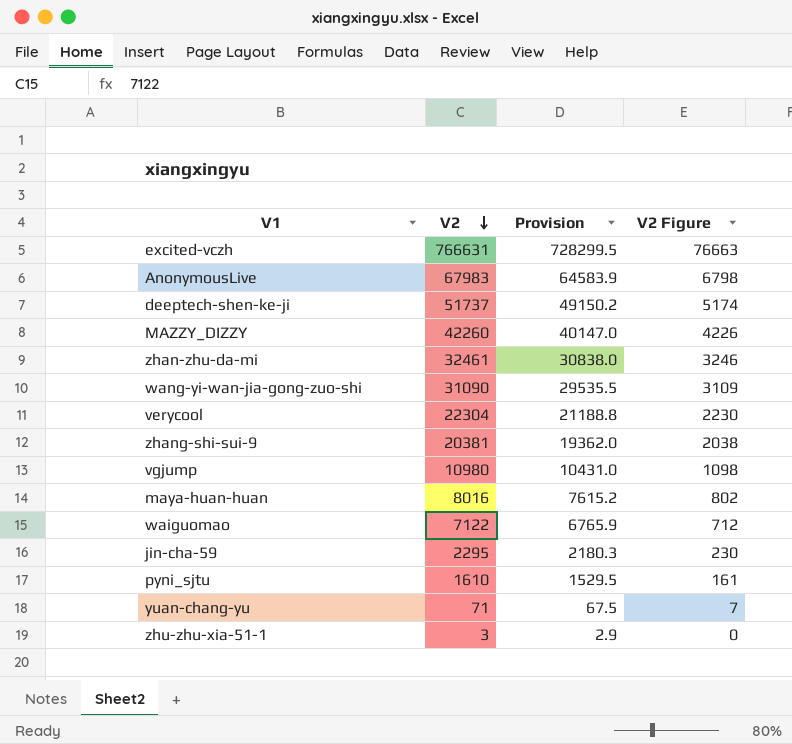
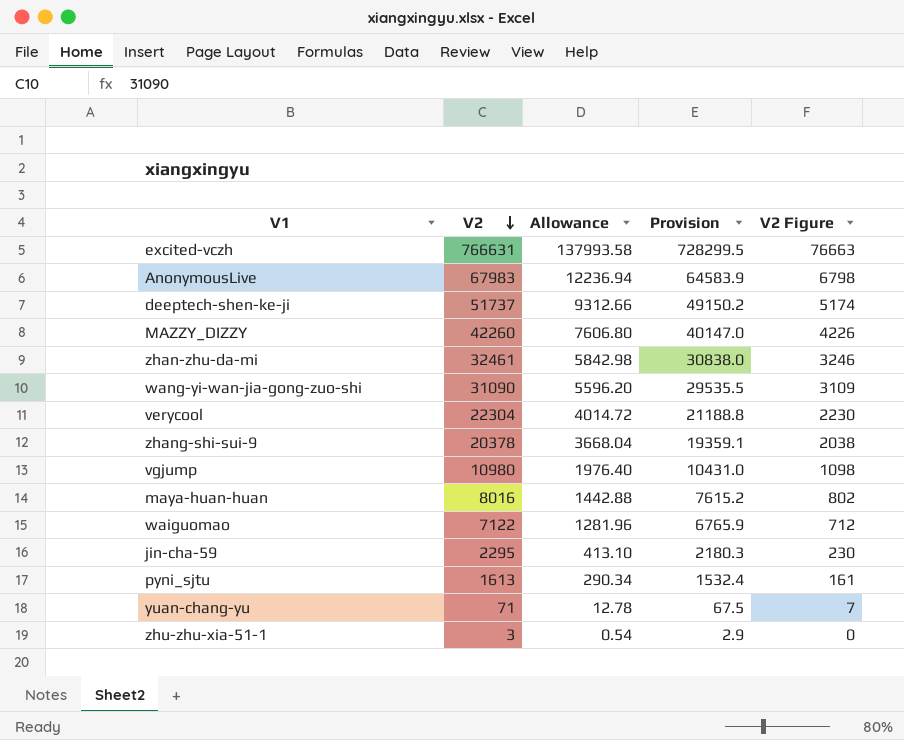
column Allowance | formula: none -> [V2] * 0.18
zhang-shi-sui-9 | V2: 20381 -> 20378
zhang-shi-sui-9 | Provision: 19362.0 -> 19359.1
pyni_sjtu | V2: 1610 -> 1613
pyni_sjtu | Provision: 1529.5 -> 1532.4

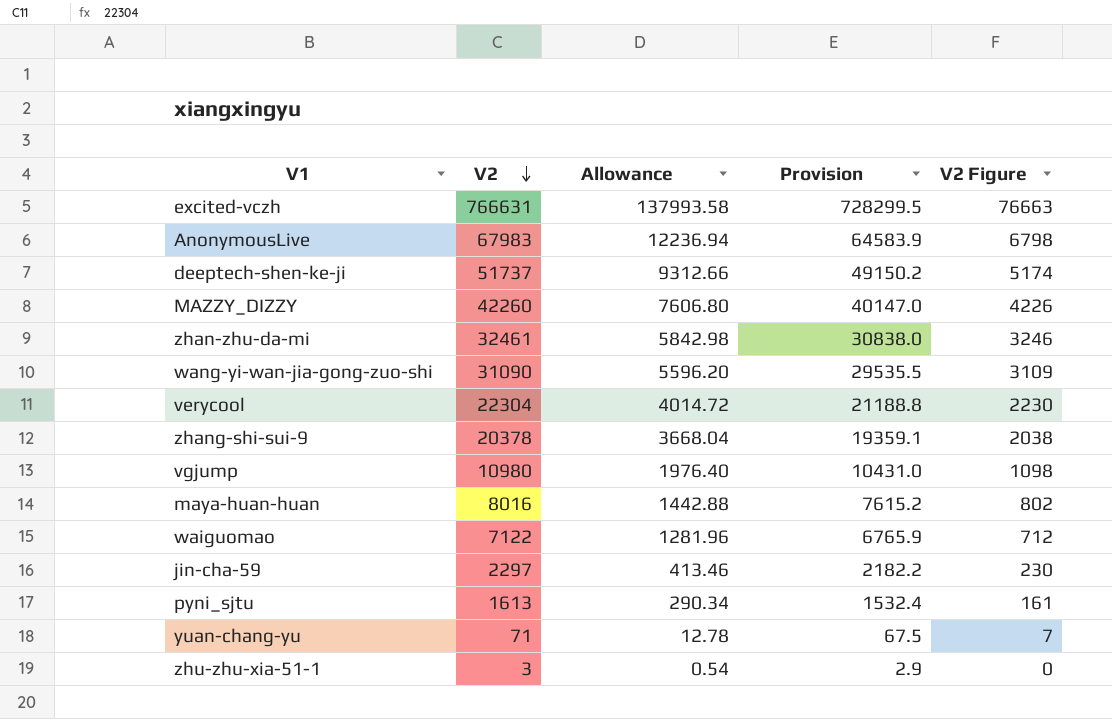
jin-cha-59 | V2: 2295 -> 2297
jin-cha-59 | Allowance: 413.10 -> 413.46
jin-cha-59 | Provision: 2180.3 -> 2182.2

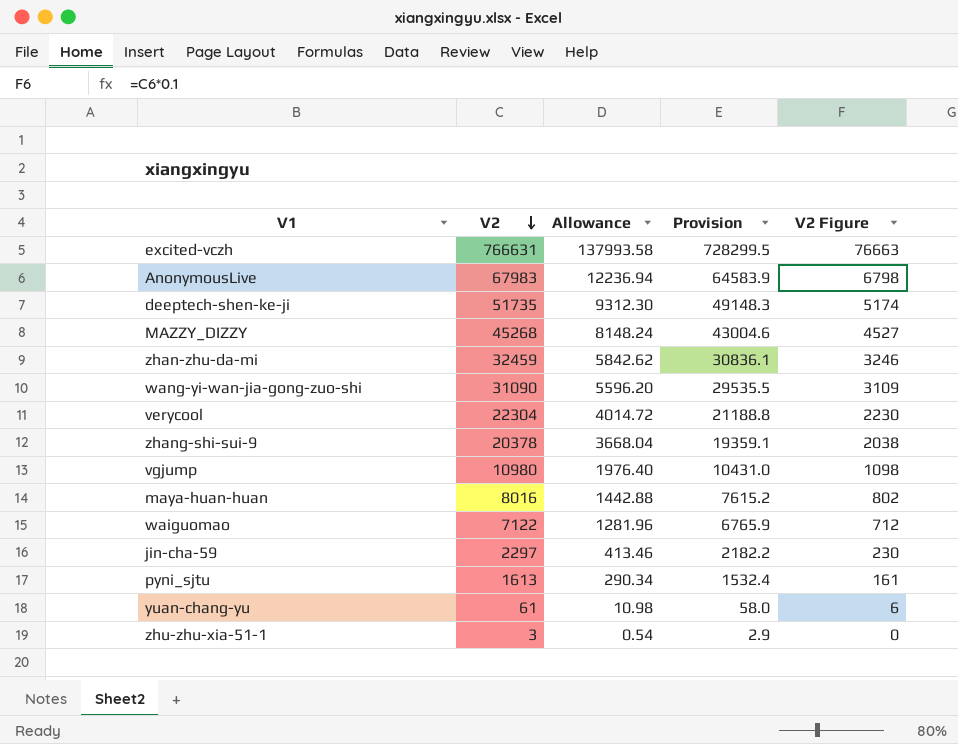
deeptech-shen-ke-ji | V2: 51737 -> 51735
deeptech-shen-ke-ji | Allowance: 9312.66 -> 9312.30
deeptech-shen-ke-ji | Provision: 49150.2 -> 49148.3
MAZZY_DIZZY | V2: 42260 -> 45268
MAZZY_DIZZY | Allowance: 7606.80 -> 8148.24
MAZZY_DIZZY | Provision: 40147.0 -> 43004.6
MAZZY_DIZZY | V2 Figure: 4226 -> 4527
zhan-zhu-da-mi | V2: 32461 -> 32459
zhan-zhu-da-mi | Allowance: 5842.98 -> 5842.62
zhan-zhu-da-mi | Provision: 30838.0 -> 30836.1
yuan-chang-yu | V2: 71 -> 61
yuan-chang-yu | Allowance: 12.78 -> 10.98
yuan-chang-yu | Provision: 67.5 -> 58.0
yuan-chang-yu | V2 Figure: 7 -> 6

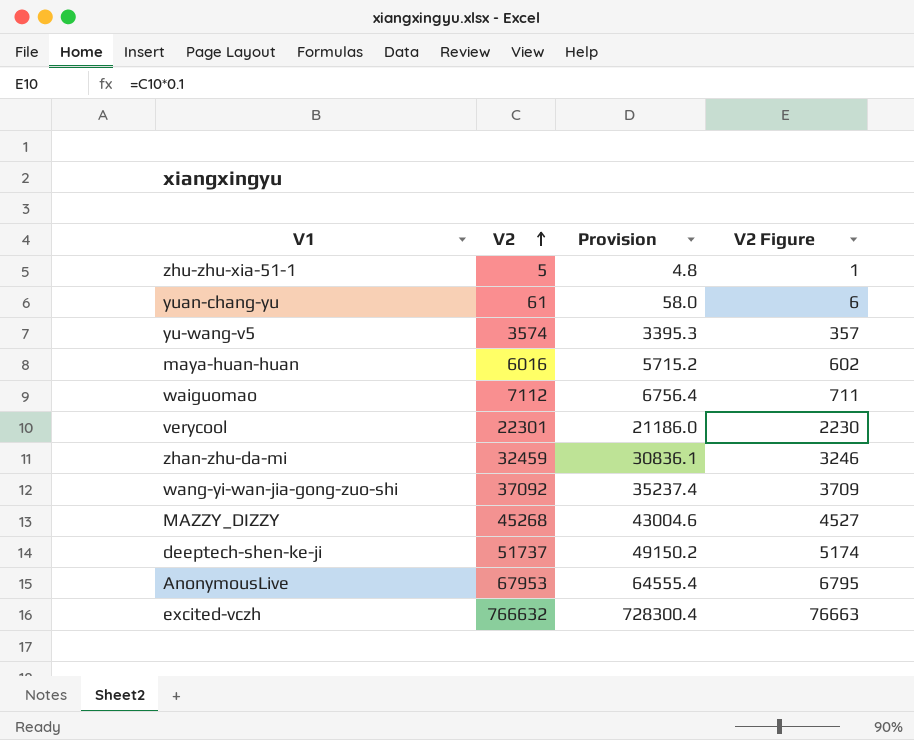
row order: V2 descending -> V2 ascending
column Allowance | formula: [V2] * 0.18 -> none
row zhang-shi-sui-9: 20378 | 3668.04 | 19359.1 | 2038 -> none
row vgjump: 10980 | 1976.40 | 10431.0 | 1098 -> none
row jin-cha-59: 2297 | 413.46 | 2182.2 | 230 -> none
row pyni_sjtu: 1613 | 290.34 | 1532.4 | 161 -> none
zhu-zhu-xia-51-1 | V2: 3 -> 5
zhu-zhu-xia-51-1 | Provision: 2.9 -> 4.8
zhu-zhu-xia-51-1 | V2 Figure: 0 -> 1
row yu-wang-v5: none -> 3574 | 3395.3 | 357
maya-huan-huan | V2: 8016 -> 6016
maya-huan-huan | Provision: 7615.2 -> 5715.2
maya-huan-huan | V2 Figure: 802 -> 602
waiguomao | V2: 7122 -> 7112
waiguomao | Provision: 6765.9 -> 6756.4
waiguomao | V2 Figure: 712 -> 711
verycool | V2: 22304 -> 22301
verycool | Provision: 21188.8 -> 21186.0
wang-yi-wan-jia-gong-zuo-shi | V2: 31090 -> 37092
wang-yi-wan-jia-gong-zuo-shi | Provision: 29535.5 -> 35237.4
wang-yi-wan-jia-gong-zuo-shi | V2 Figure: 3109 -> 3709
deeptech-shen-ke-ji | V2: 51735 -> 51737
deeptech-shen-ke-ji | Provision: 49148.3 -> 49150.2
AnonymousLive | V2: 67983 -> 67953
AnonymousLive | Provision: 64583.9 -> 64555.4
AnonymousLive | V2 Figure: 6798 -> 6795
excited-vczh | V2: 766631 -> 766632
excited-vczh | Provision: 728299.5 -> 728300.4

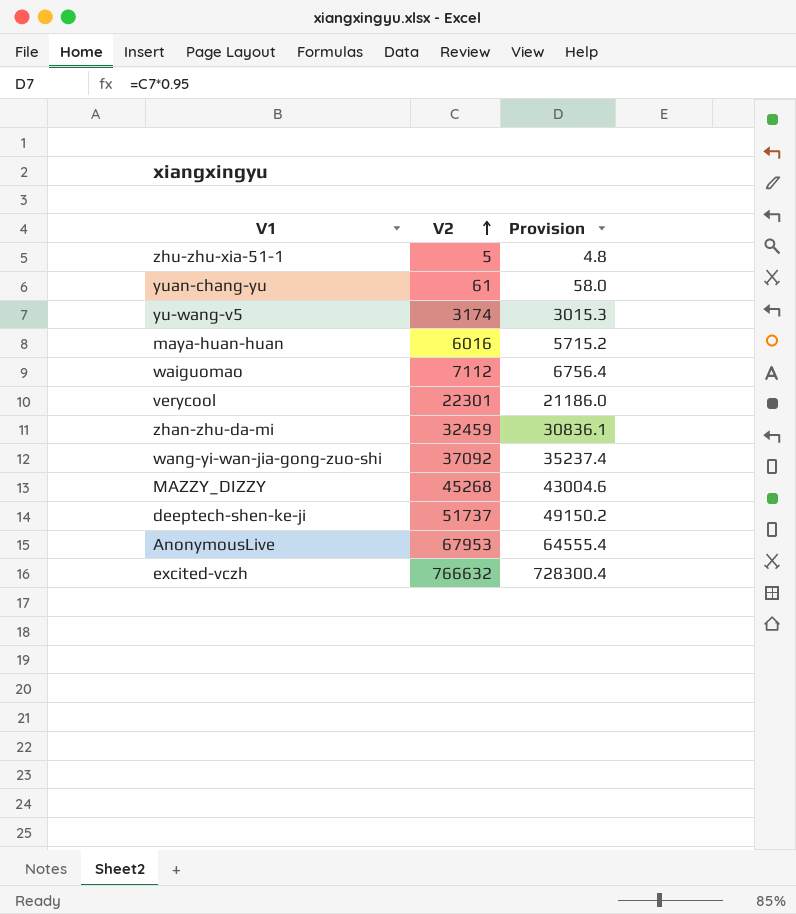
column V2 Figure | formula: [V2] * 0.1 -> none
yu-wang-v5 | V2: 3574 -> 3174
yu-wang-v5 | Provision: 3395.3 -> 3015.3

